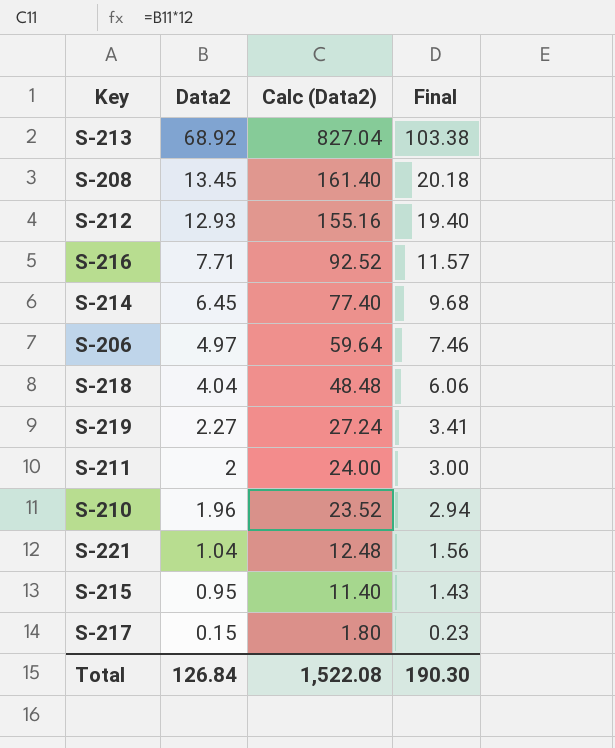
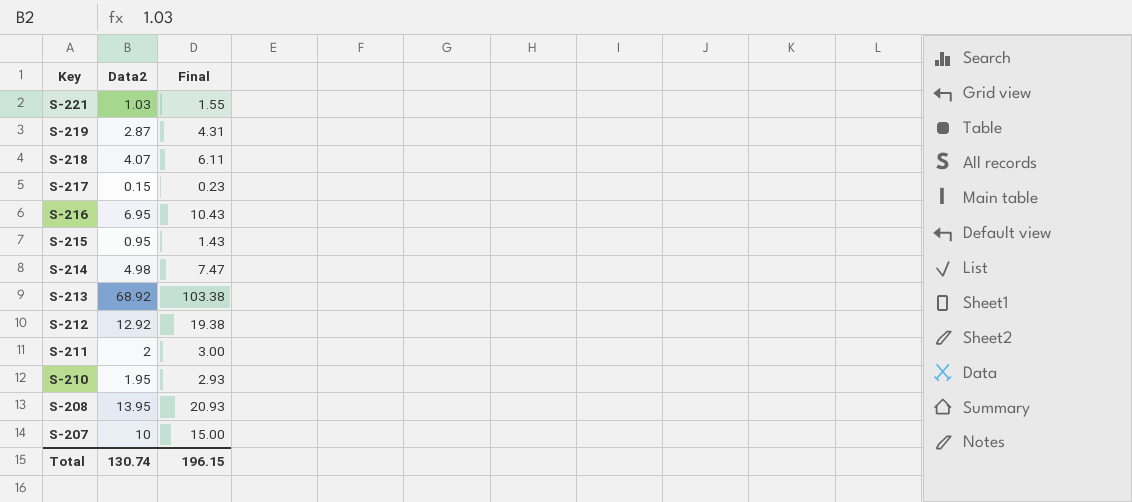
row order: Data2 descending -> Key descending
column Calc (Data2) | formula: [Data2] * 12 -> none
row S-206: 4.97 | 59.64 | 7.46 -> none
S-221 | Data2: 1.04 -> 1.03
S-221 | Final: 1.56 -> 1.55
S-219 | Data2: 2.27 -> 2.87
S-219 | Final: 3.41 -> 4.31
S-218 | Data2: 4.04 -> 4.07
S-218 | Final: 6.06 -> 6.11
S-216 | Data2: 7.71 -> 6.95
S-216 | Final: 11.57 -> 10.43
S-214 | Data2: 6.45 -> 4.98
S-214 | Final: 9.68 -> 7.47
S-212 | Data2: 12.93 -> 12.92
S-212 | Final: 19.40 -> 19.38
S-210 | Data2: 1.96 -> 1.95
S-210 | Final: 2.94 -> 2.93
S-208 | Data2: 13.45 -> 13.95
S-208 | Final: 20.18 -> 20.93
row S-207: none -> 10 | 15.00
Total | Data2: 126.84 -> 130.74
Total | Final: 190.30 -> 196.15

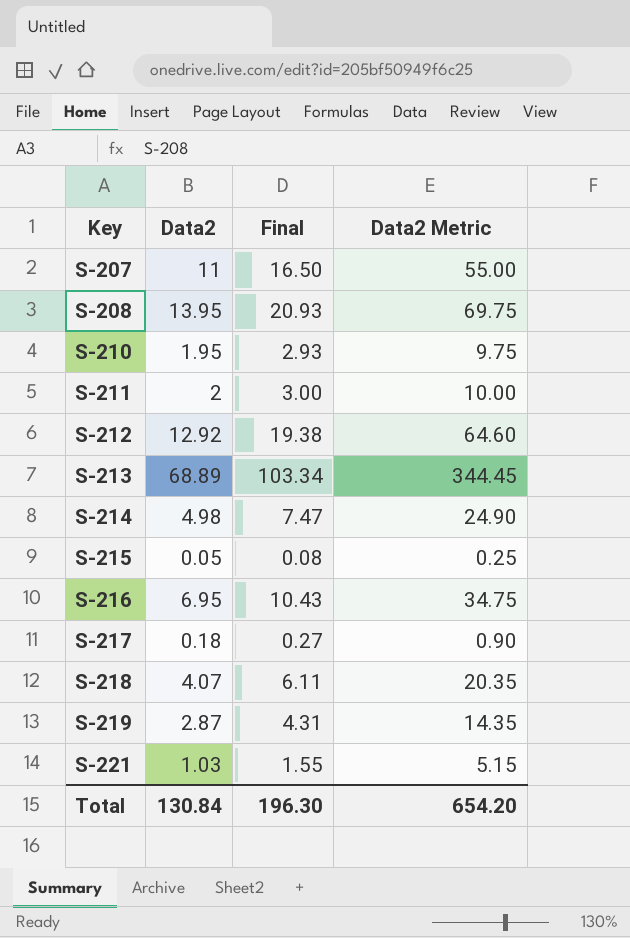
row order: Key descending -> Key ascending
column Data2 Metric | formula: none -> [Data2] * 5
S-207 | Data2: 10 -> 11
S-207 | Final: 15.00 -> 16.50
S-213 | Data2: 68.92 -> 68.89
S-213 | Final: 103.38 -> 103.34
S-215 | Data2: 0.95 -> 0.05
S-215 | Final: 1.43 -> 0.08
S-217 | Data2: 0.15 -> 0.18
S-217 | Final: 0.23 -> 0.27
Total | Data2: 130.74 -> 130.84
Total | Final: 196.15 -> 196.30

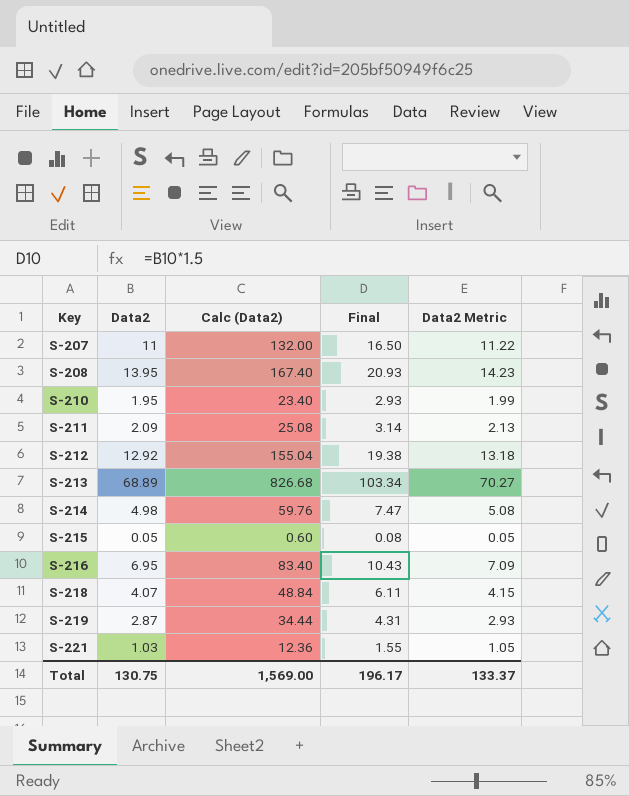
column Calc (Data2) | formula: none -> [Data2] * 12
column Data2 Metric | formula: [Data2] * 5 -> [Data2] * 1.02
row S-217: 0.18 | 0.27 | 0.90 -> none
S-211 | Data2: 2 -> 2.09
S-211 | Final: 3.00 -> 3.14
Total | Data2: 130.84 -> 130.75
Total | Final: 196.30 -> 196.17
Total | Data2 Metric: 654.20 -> 133.37

